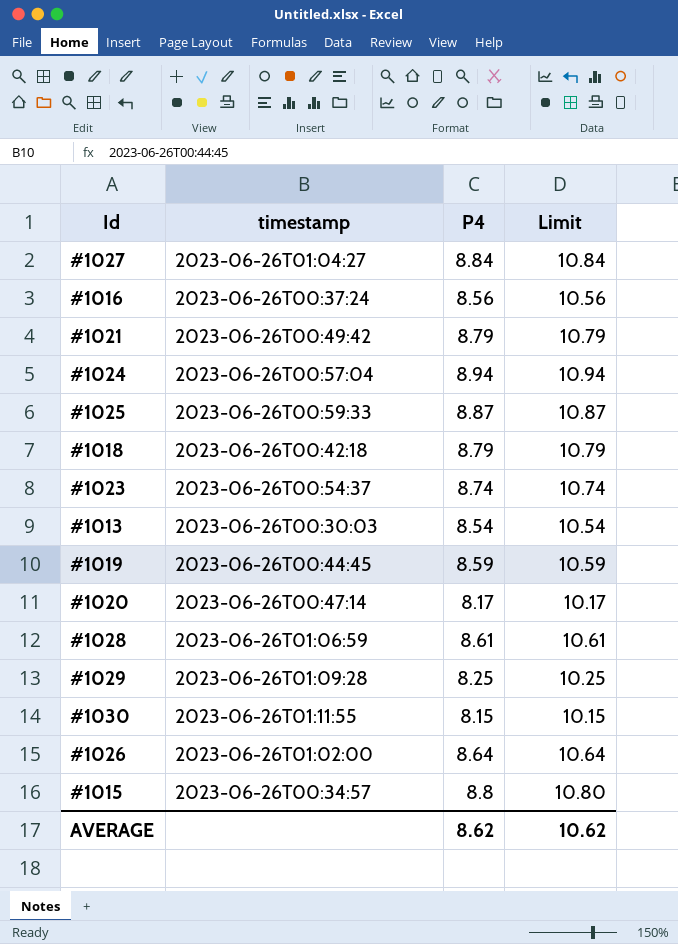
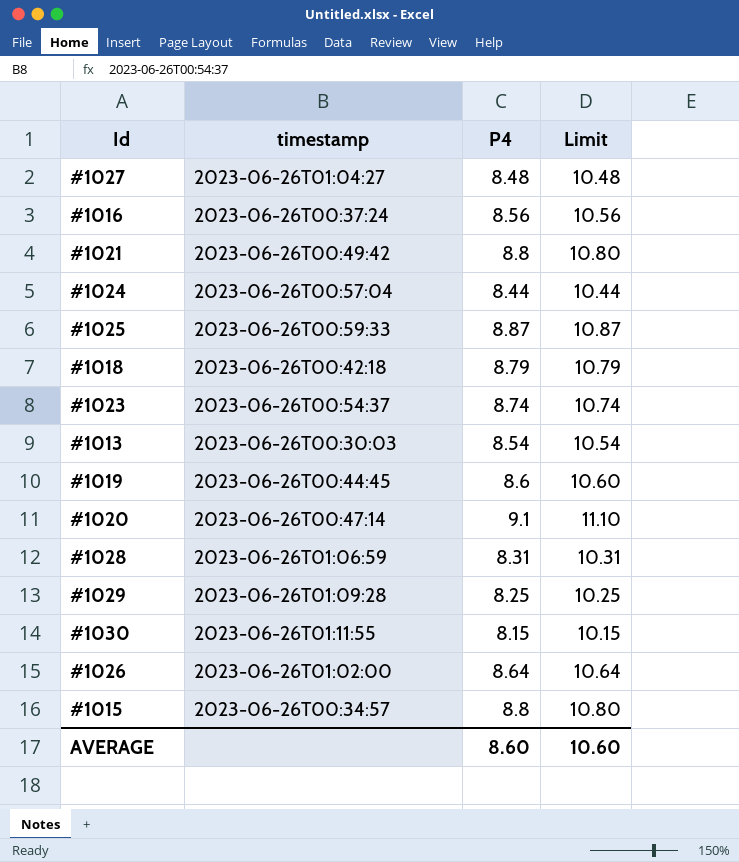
#1027 | P4: 8.84 -> 8.48
#1027 | Limit: 10.84 -> 10.48
#1021 | P4: 8.79 -> 8.8
#1021 | Limit: 10.79 -> 10.80
#1024 | P4: 8.94 -> 8.44
#1024 | Limit: 10.94 -> 10.44
#1019 | P4: 8.59 -> 8.6
#1019 | Limit: 10.59 -> 10.60
#1020 | P4: 8.17 -> 9.1
#1020 | Limit: 10.17 -> 11.10
#1028 | P4: 8.61 -> 8.31
#1028 | Limit: 10.61 -> 10.31
AVERAGE | P4: 8.62 -> 8.60
AVERAGE | Limit: 10.62 -> 10.60

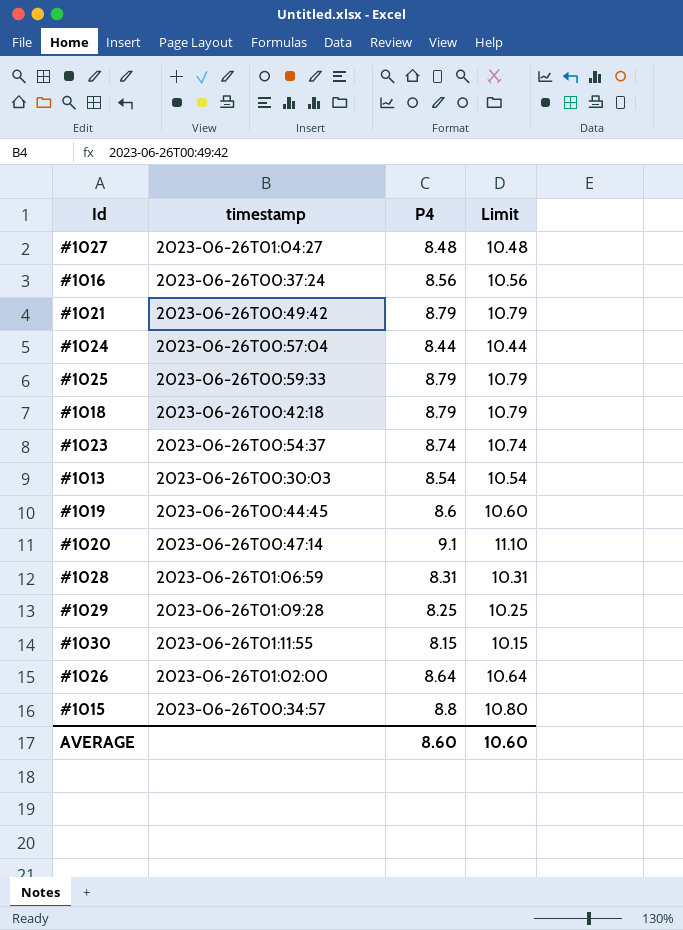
#1021 | P4: 8.8 -> 8.79
#1021 | Limit: 10.80 -> 10.79
#1025 | P4: 8.87 -> 8.79
#1025 | Limit: 10.87 -> 10.79

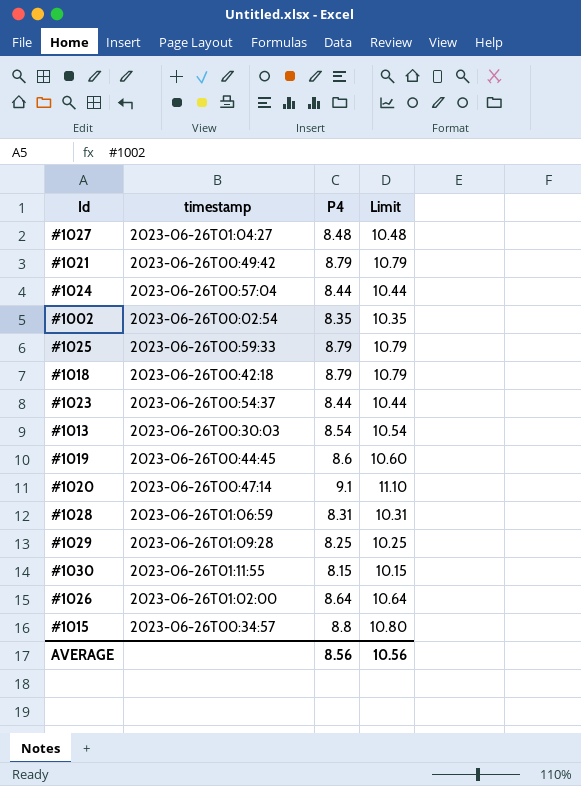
row #1016: 2023-06-26T00:37:24 | 8.56 | 10.56 -> none
row #1002: none -> 2023-06-26T00:02:54 | 8.35 | 10.35
#1023 | P4: 8.74 -> 8.44
#1023 | Limit: 10.74 -> 10.44
AVERAGE | P4: 8.60 -> 8.56
AVERAGE | Limit: 10.60 -> 10.56

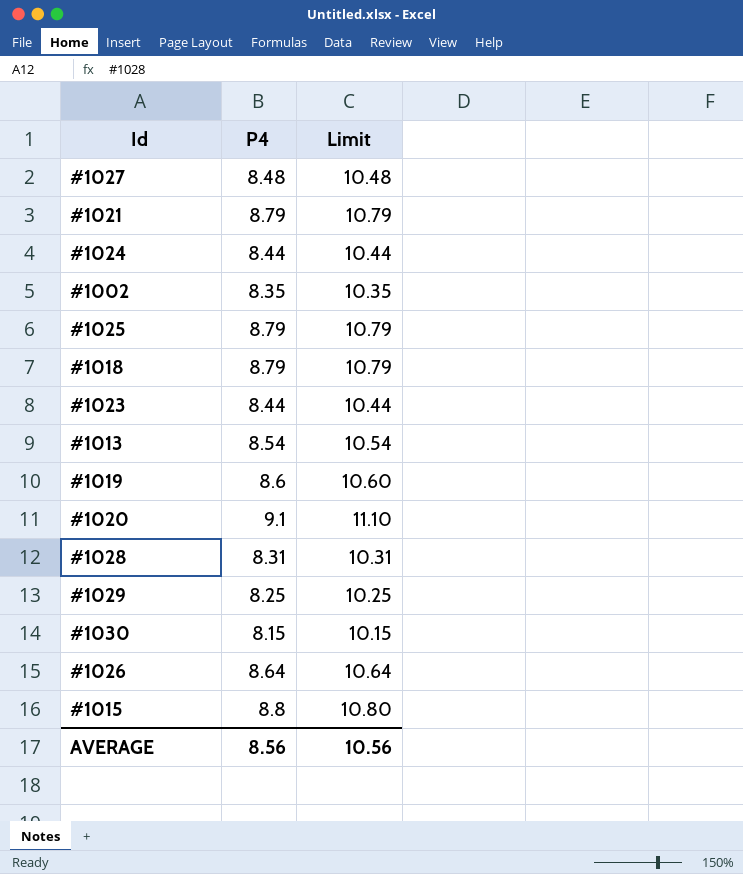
column timestamp | position: 2 -> none

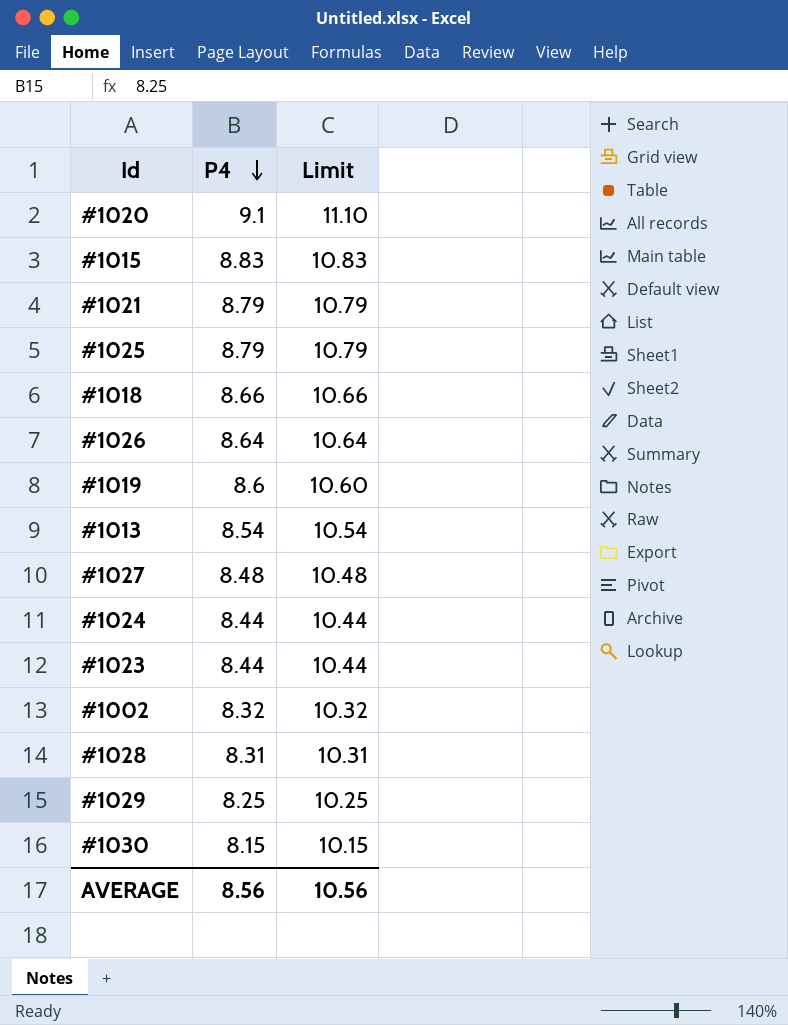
row order: none -> P4 descending
#1015 | P4: 8.8 -> 8.83
#1015 | Limit: 10.80 -> 10.83
#1018 | P4: 8.79 -> 8.66
#1018 | Limit: 10.79 -> 10.66
#1002 | P4: 8.35 -> 8.32
#1002 | Limit: 10.35 -> 10.32

